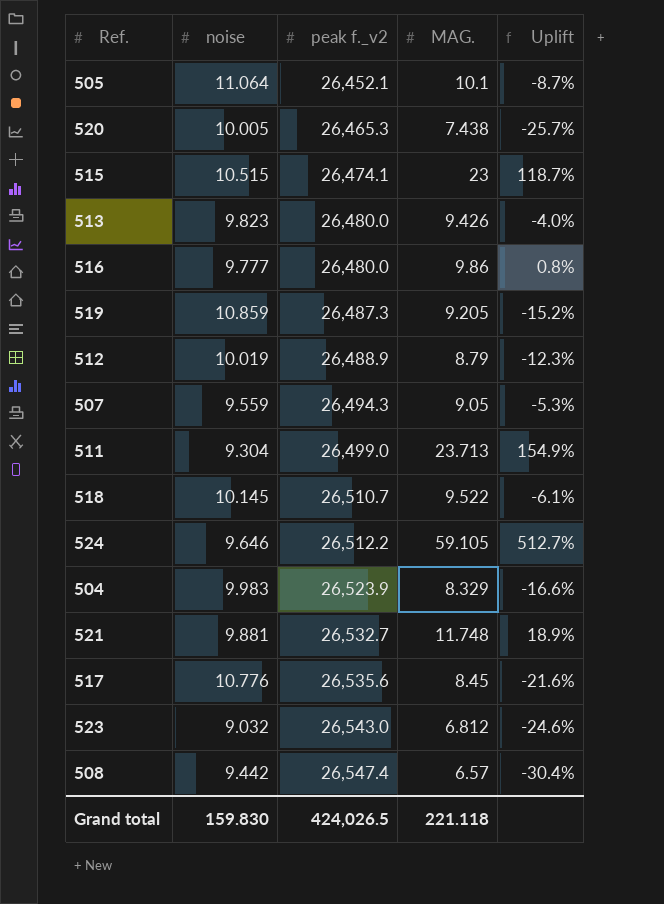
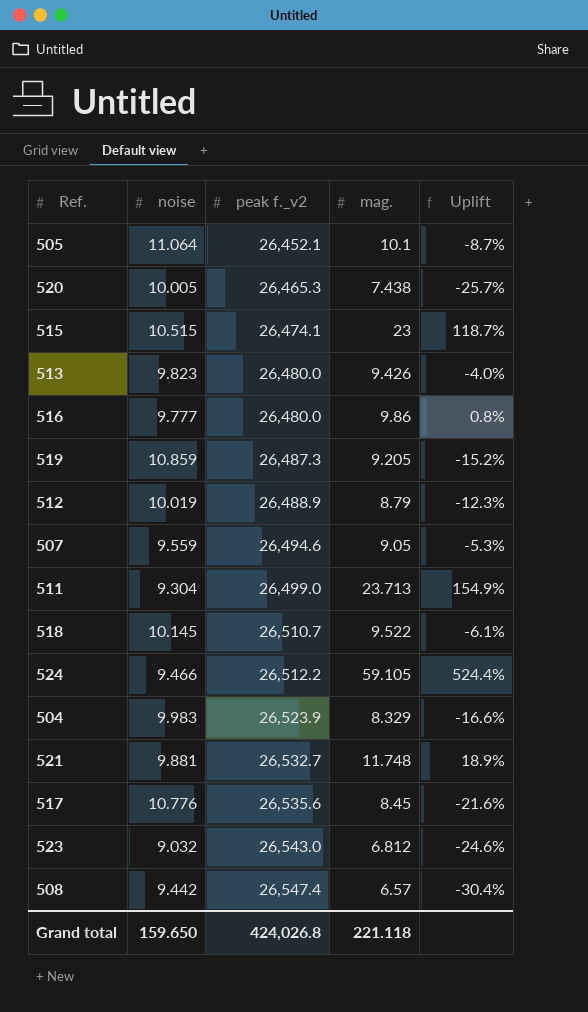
column name: MAG. -> mag.
507 | peak f._v2: 26,494.3 -> 26,494.6
524 | noise: 9.646 -> 9.466
524 | Uplift: 512.7% -> 524.4%
Grand total | noise: 159.830 -> 159.650
Grand total | peak f._v2: 424,026.5 -> 424,026.8

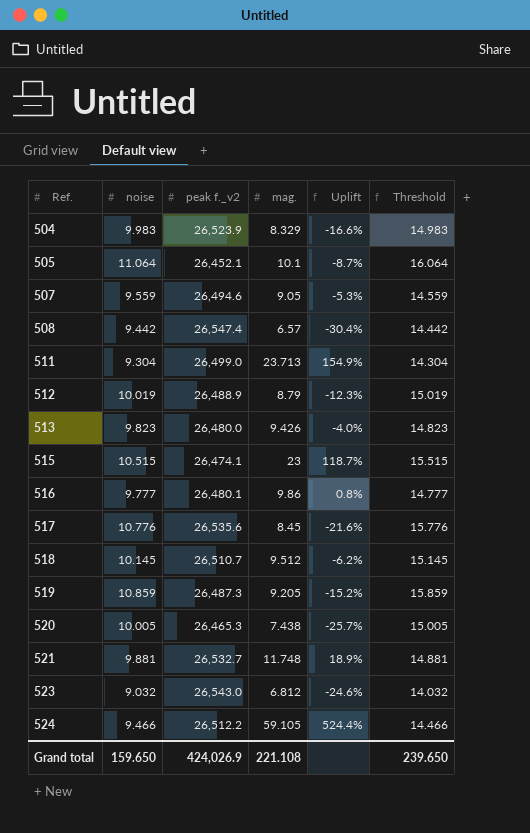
row order: peak f._v2 ascending -> Ref. ascending
column Threshold | formula: none -> [noise] + 5
516 | peak f._v2: 26,480.0 -> 26,480.1
518 | mag.: 9.522 -> 9.512
518 | Uplift: -6.1% -> -6.2%
Grand total | peak f._v2: 424,026.8 -> 424,026.9
Grand total | mag.: 221.118 -> 221.108

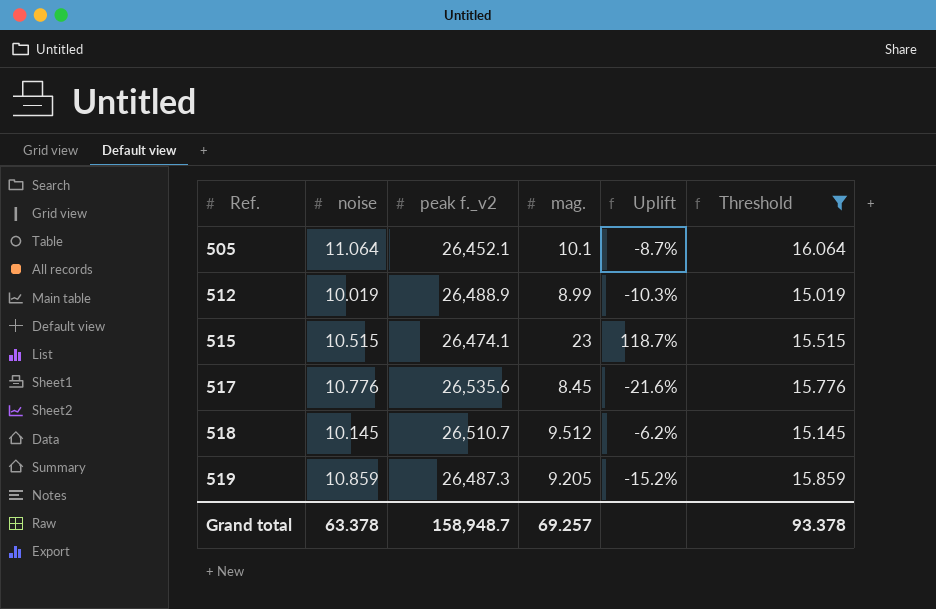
filter: none -> Threshold >= 15.019
512 | mag.: 8.79 -> 8.99
512 | Uplift: -12.3% -> -10.3%
Grand total | noise: 159.650 -> 63.378
Grand total | peak f._v2: 424,026.9 -> 158,948.7
Grand total | mag.: 221.108 -> 69.257
Grand total | Threshold: 239.650 -> 93.378

